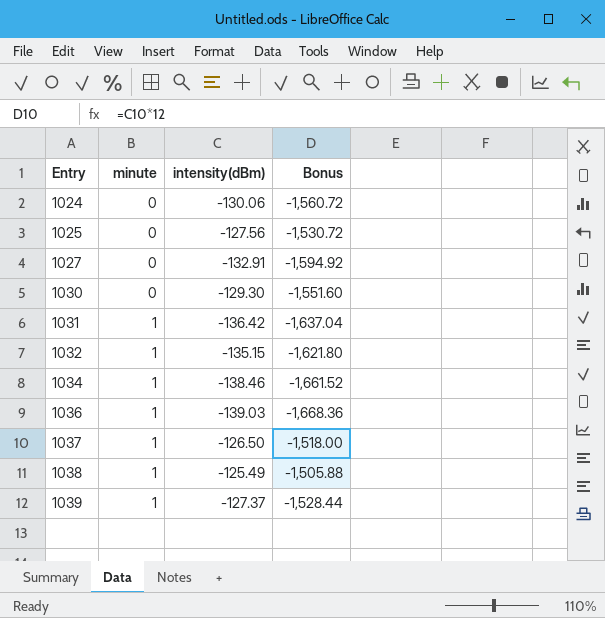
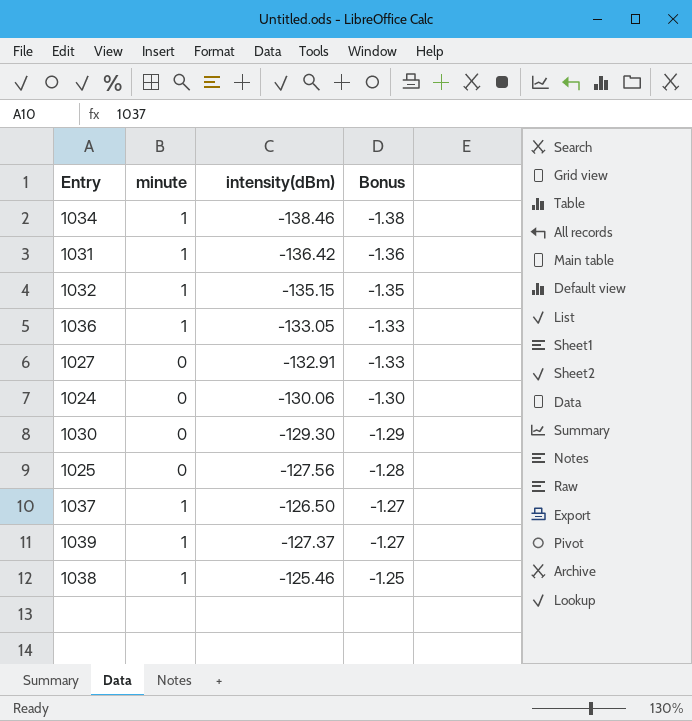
row order: Entry ascending -> Bonus ascending
column Bonus | formula: [intensity(dBm)] * 12 -> [intensity(dBm)] * 0.01
1036 | intensity(dBm): -139.03 -> -133.05
1038 | intensity(dBm): -125.49 -> -125.46

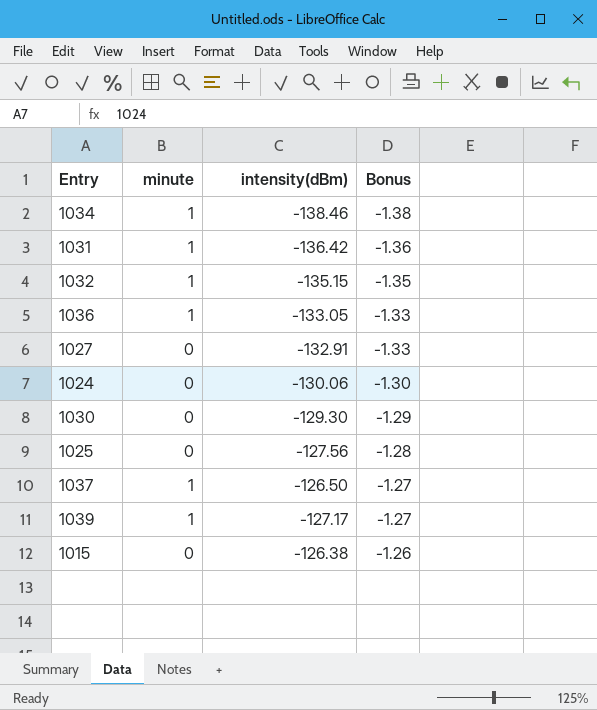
row 1038: 1 | -125.46 | -1.25 -> none
1039 | intensity(dBm): -127.37 -> -127.17
row 1015: none -> 0 | -126.38 | -1.26

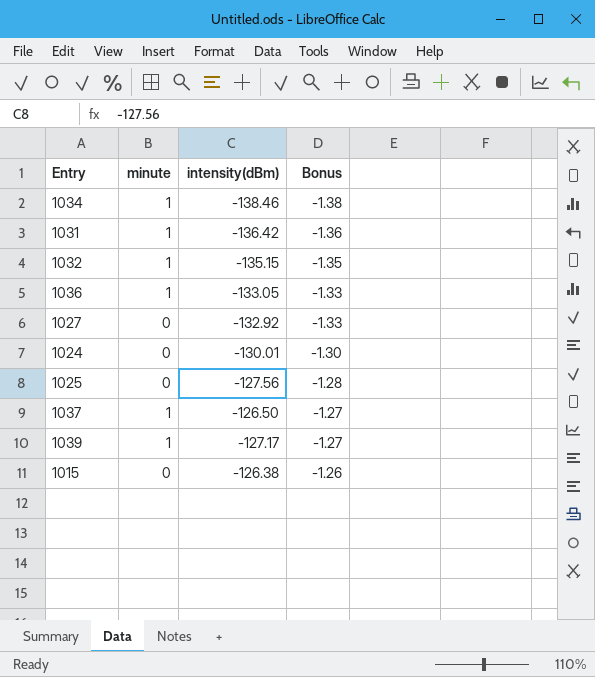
row 1030: 0 | -129.30 | -1.29 -> none
1027 | intensity(dBm): -132.91 -> -132.92
1024 | intensity(dBm): -130.06 -> -130.01

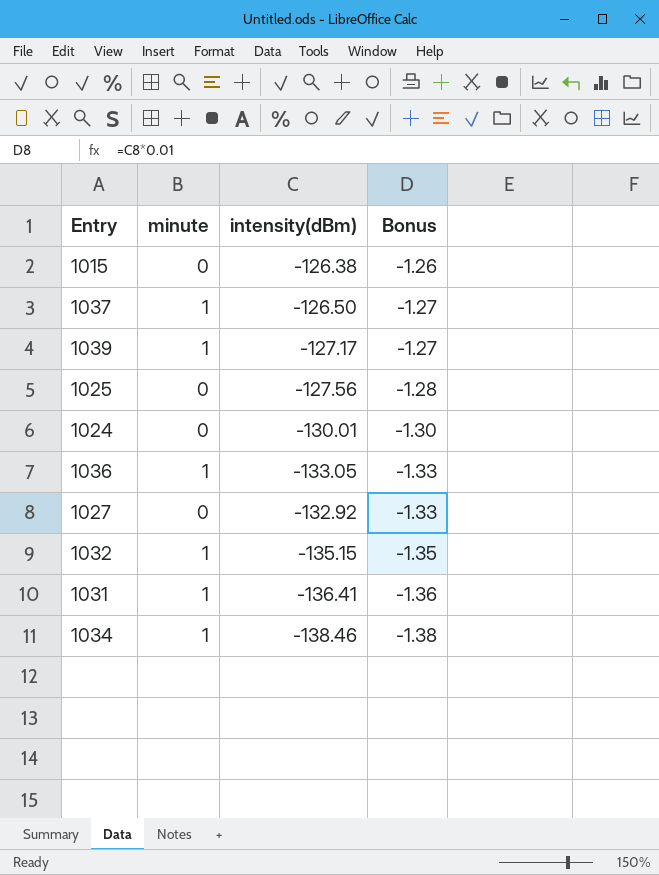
row order: Bonus ascending -> Bonus descending
1031 | intensity(dBm): -136.42 -> -136.41

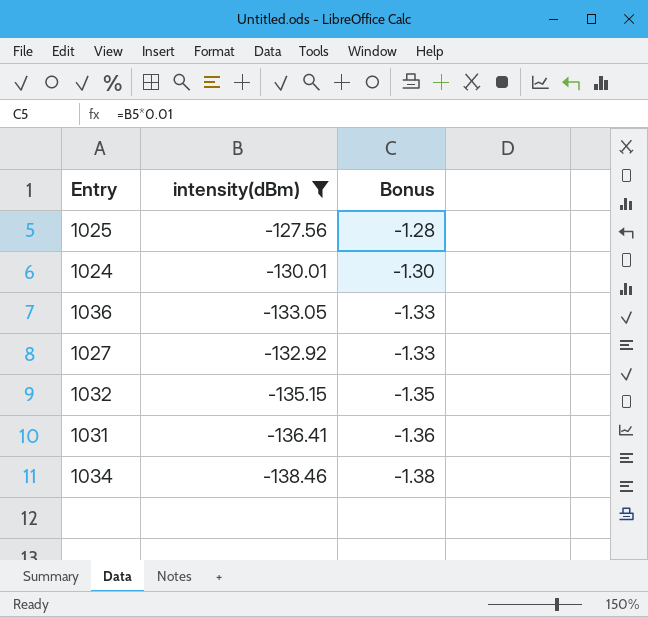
filter: none -> intensity(dBm) <= -127.56
column minute | position: 2 -> none

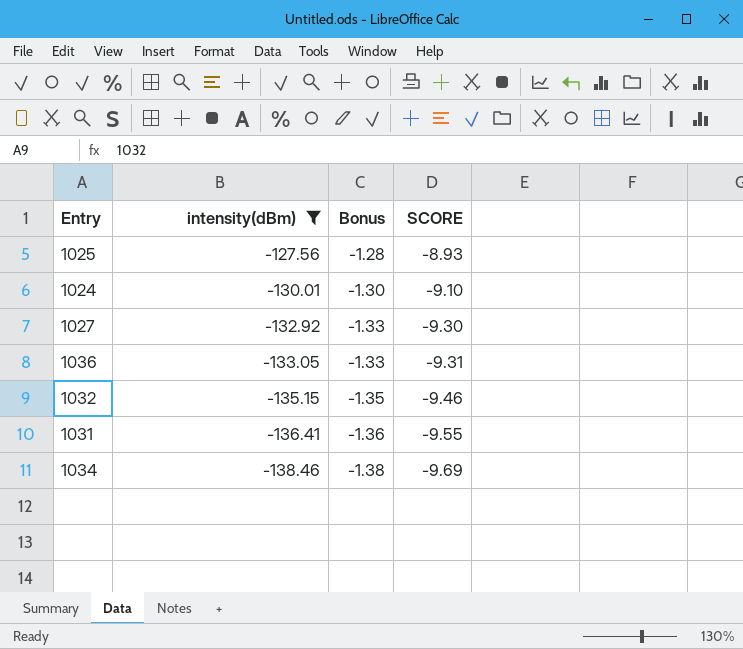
row order: Bonus descending -> intensity(dBm) descending
column SCORE | formula: none -> [intensity(dBm)] * 0.07

